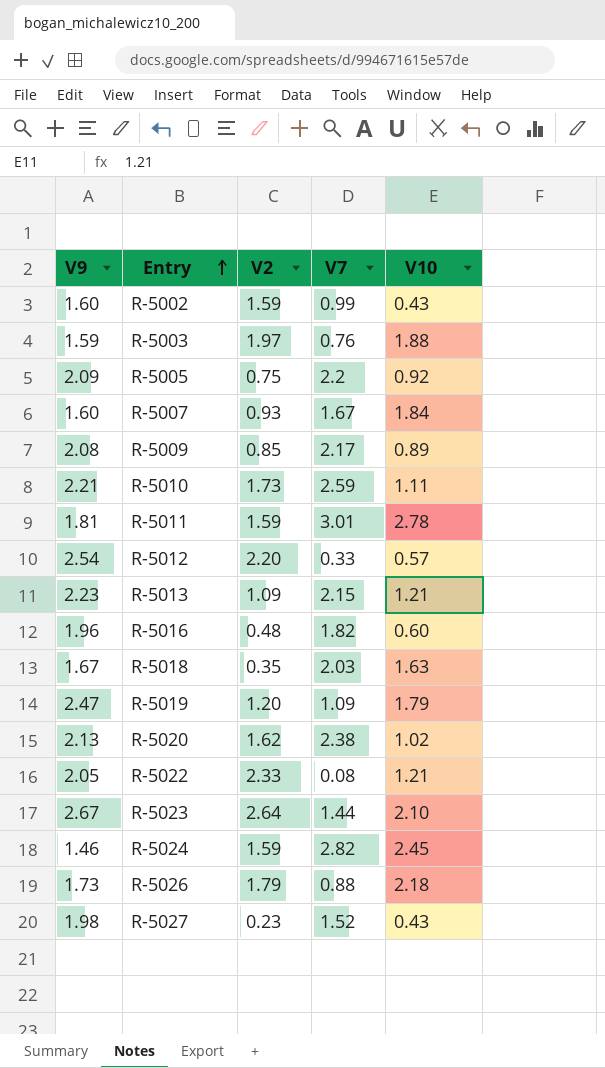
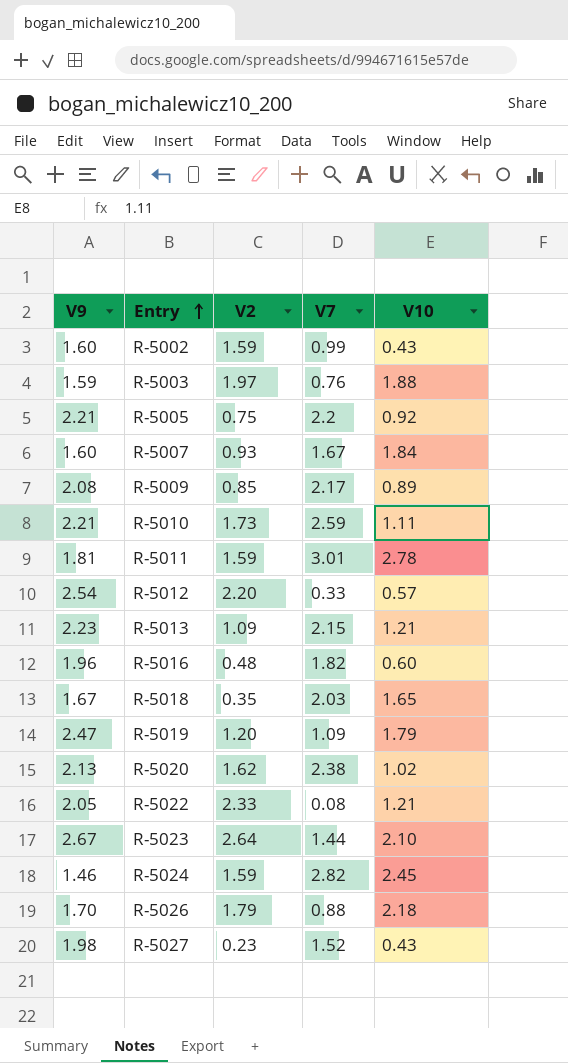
R-5005 | V9: 2.09 -> 2.21
R-5018 | V10: 1.63 -> 1.65
R-5026 | V9: 1.73 -> 1.70

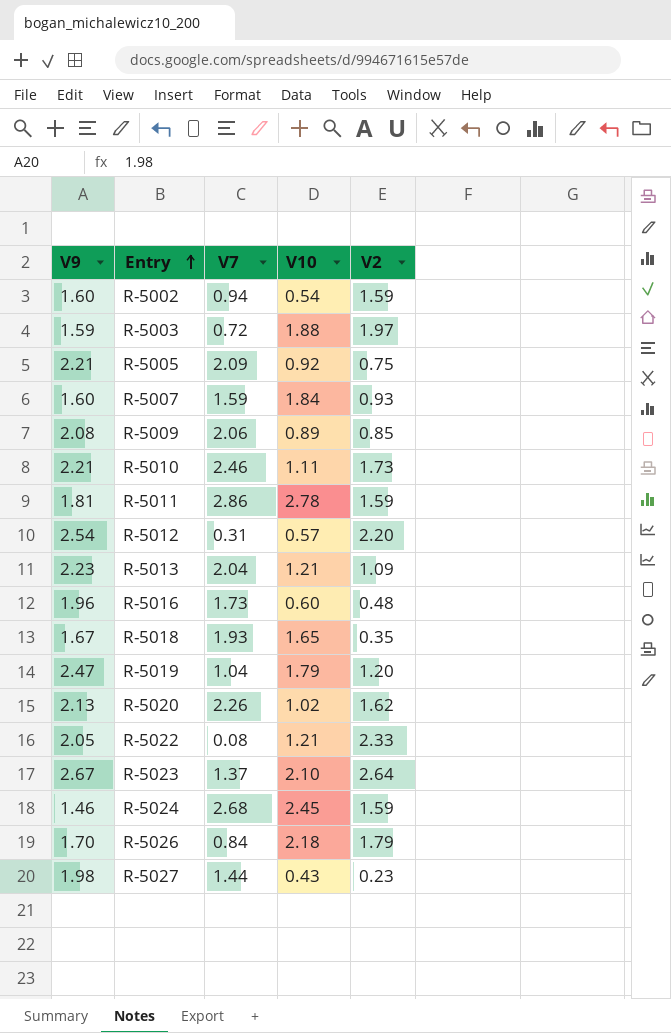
column V2 | position: 3 -> 5
R-5002 | V7: 0.99 -> 0.94
R-5002 | V10: 0.43 -> 0.54
R-5003 | V7: 0.76 -> 0.72
R-5005 | V7: 2.2 -> 2.09
R-5007 | V7: 1.67 -> 1.59
R-5009 | V7: 2.17 -> 2.06
R-5010 | V7: 2.59 -> 2.46
R-5011 | V7: 3.01 -> 2.86
R-5012 | V7: 0.33 -> 0.31
R-5013 | V7: 2.15 -> 2.04
R-5016 | V7: 1.82 -> 1.73
R-5018 | V7: 2.03 -> 1.93
R-5019 | V7: 1.09 -> 1.04
R-5020 | V7: 2.38 -> 2.26
R-5023 | V7: 1.44 -> 1.37
R-5024 | V7: 2.82 -> 2.68
R-5026 | V7: 0.88 -> 0.84
R-5027 | V7: 1.52 -> 1.44

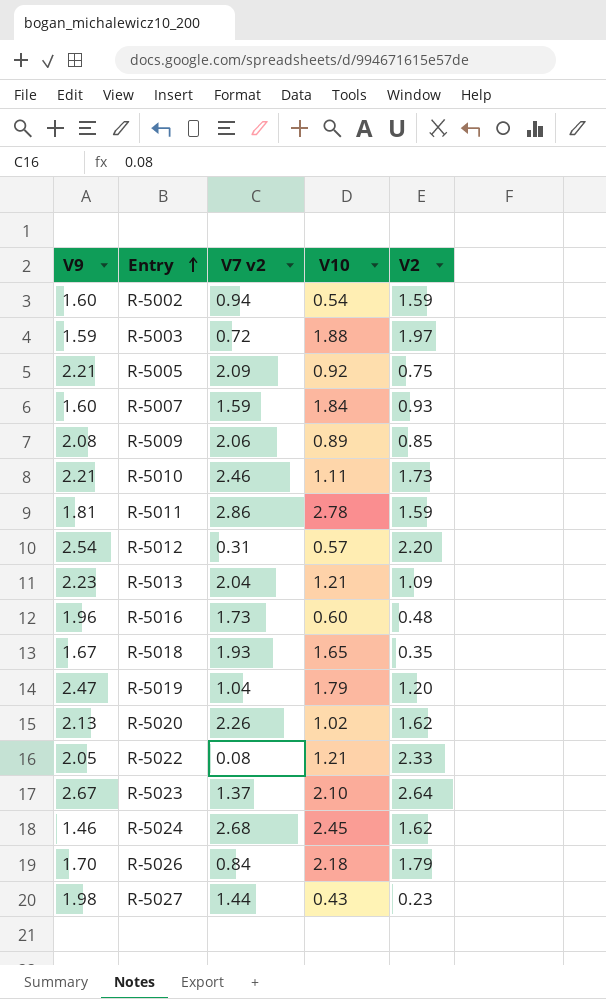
column name: V7 -> V7 v2
R-5024 | V2: 1.59 -> 1.62

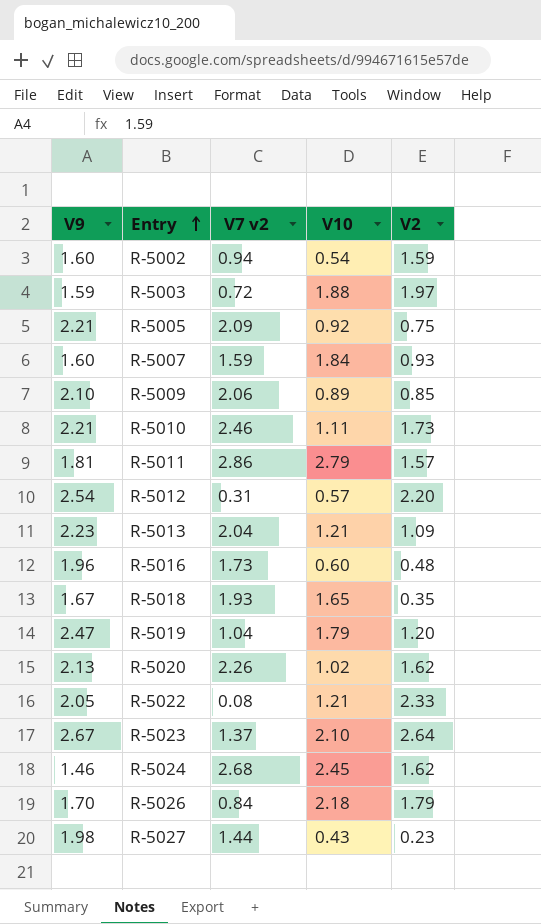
R-5009 | V9: 2.08 -> 2.10
R-5011 | V10: 2.78 -> 2.79
R-5011 | V2: 1.59 -> 1.57

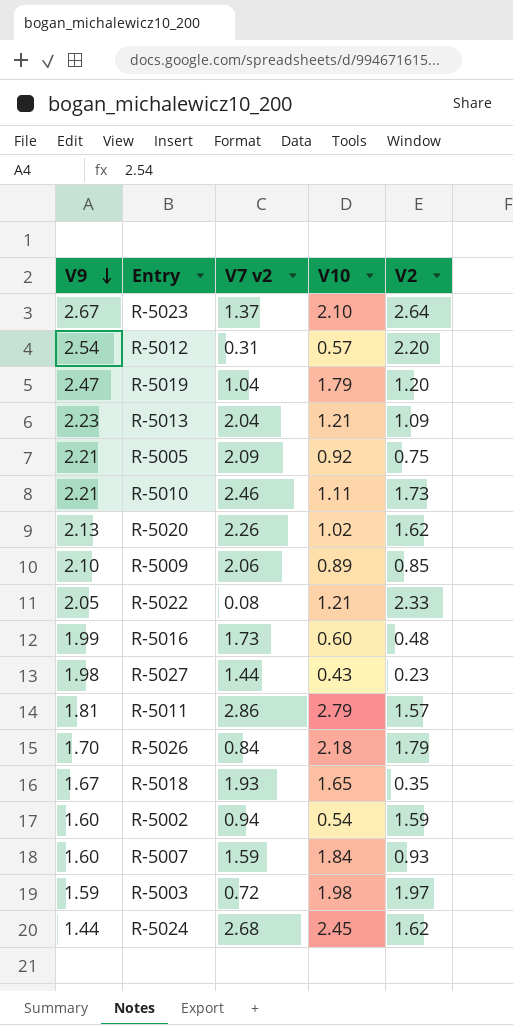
row order: Entry ascending -> V9 descending
R-5016 | V9: 1.96 -> 1.99
R-5003 | V10: 1.88 -> 1.98
R-5024 | V9: 1.46 -> 1.44

